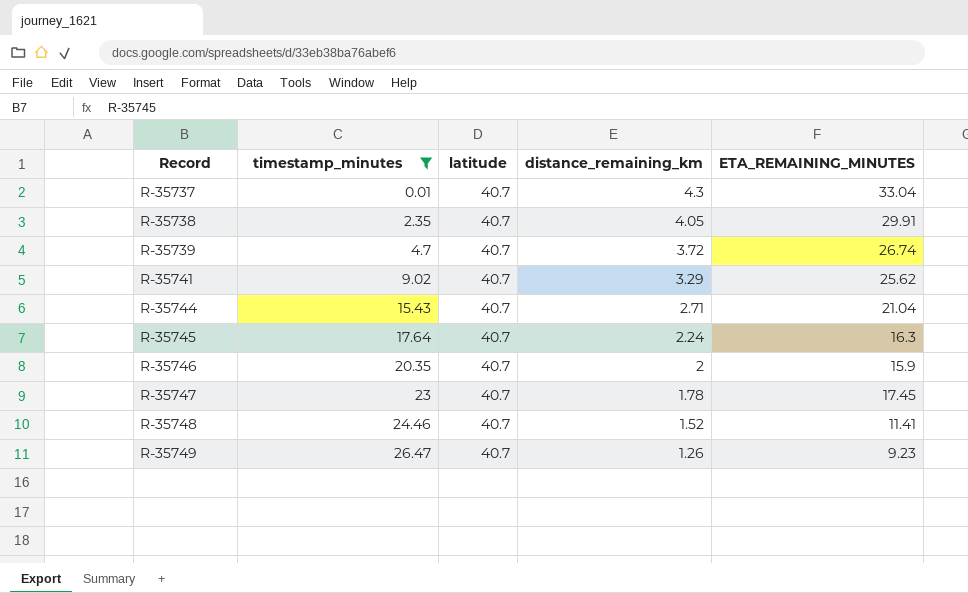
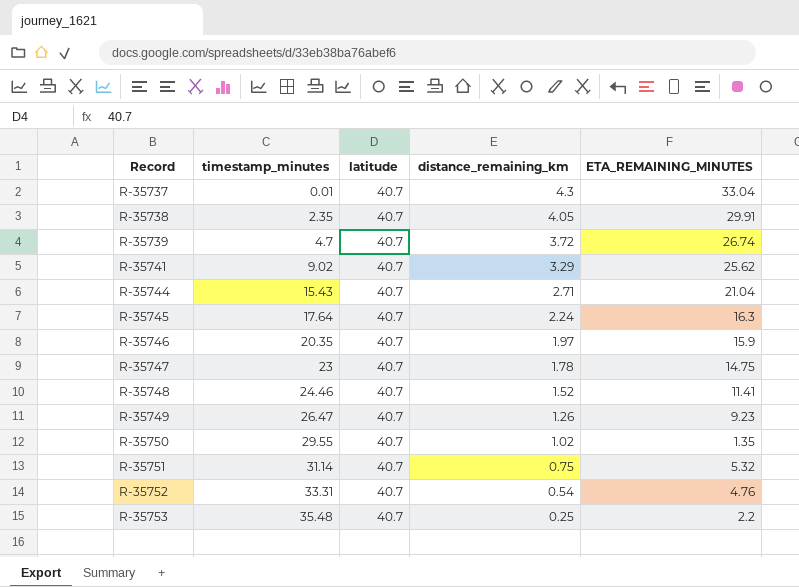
filter: timestamp_minutes <= 26.47 -> none
R-35746 | distance_remaining_km: 2 -> 1.97
R-35747 | ETA_REMAINING_MINUTES: 17.45 -> 14.75

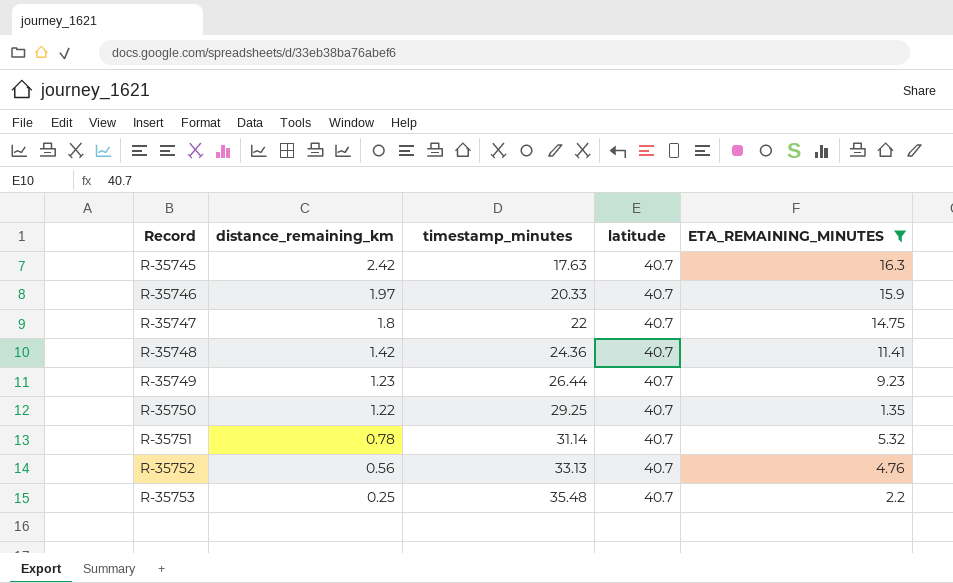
filter: none -> ETA_REMAINING_MINUTES <= 16.3
column distance_remaining_km | position: 4 -> 2
R-35745 | distance_remaining_km: 2.24 -> 2.42
R-35745 | timestamp_minutes: 17.64 -> 17.63
R-35746 | timestamp_minutes: 20.35 -> 20.33
R-35747 | distance_remaining_km: 1.78 -> 1.8
R-35747 | timestamp_minutes: 23 -> 22
R-35748 | distance_remaining_km: 1.52 -> 1.42
R-35748 | timestamp_minutes: 24.46 -> 24.36
R-35749 | distance_remaining_km: 1.26 -> 1.23
R-35749 | timestamp_minutes: 26.47 -> 26.44
R-35750 | distance_remaining_km: 1.02 -> 1.22
R-35750 | timestamp_minutes: 29.55 -> 29.25
R-35751 | distance_remaining_km: 0.75 -> 0.78
R-35752 | distance_remaining_km: 0.54 -> 0.56
R-35752 | timestamp_minutes: 33.31 -> 33.13

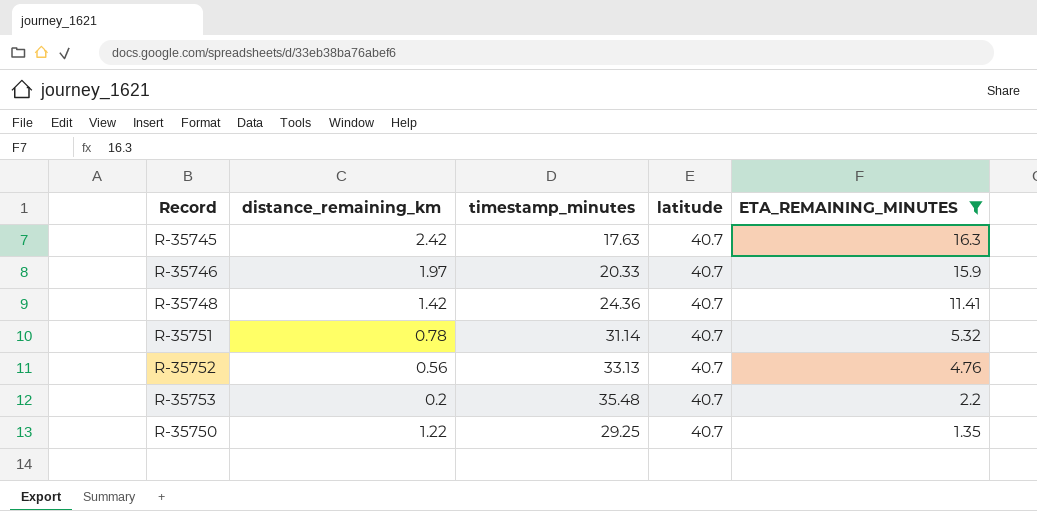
row order: Record ascending -> ETA_REMAINING_MINUTES descending
row R-35747: 1.8 | 22 | 40.7 | 14.75 -> none
row R-35749: 1.23 | 26.44 | 40.7 | 9.23 -> none
R-35753 | distance_remaining_km: 0.25 -> 0.2

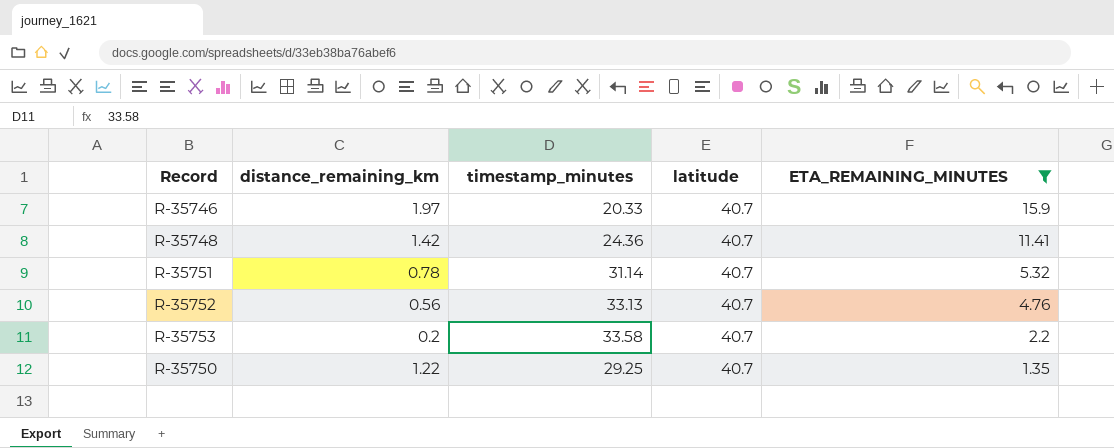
row R-35745: 2.42 | 17.63 | 40.7 | 16.3 -> none
R-35753 | timestamp_minutes: 35.48 -> 33.58

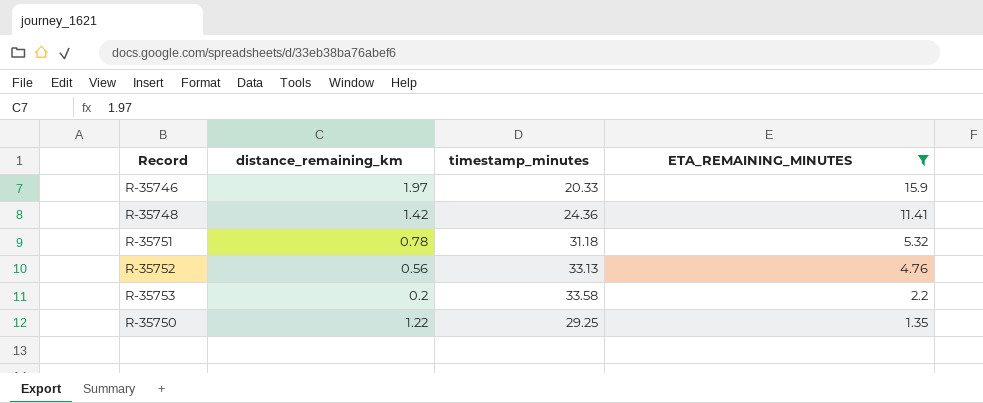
column latitude | position: 4 -> none
R-35751 | timestamp_minutes: 31.14 -> 31.18

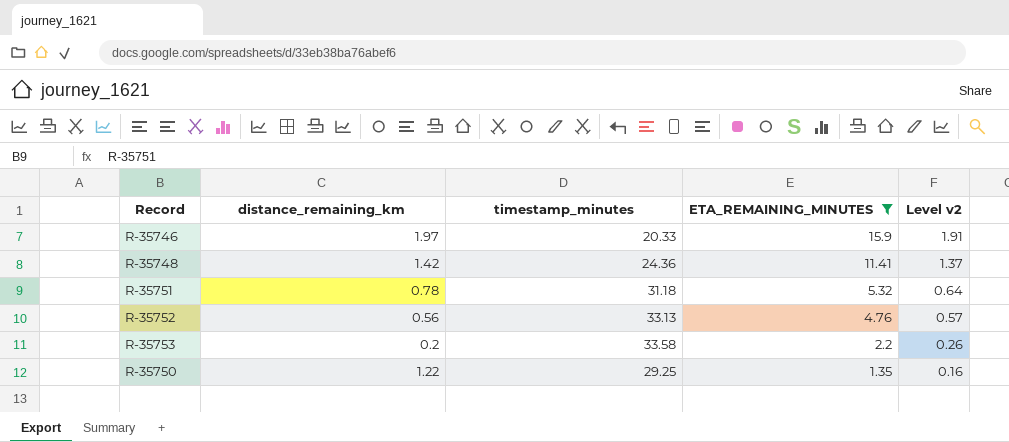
column Level v2 | formula: none -> [ETA_REMAINING_MINUTES] * 0.12

